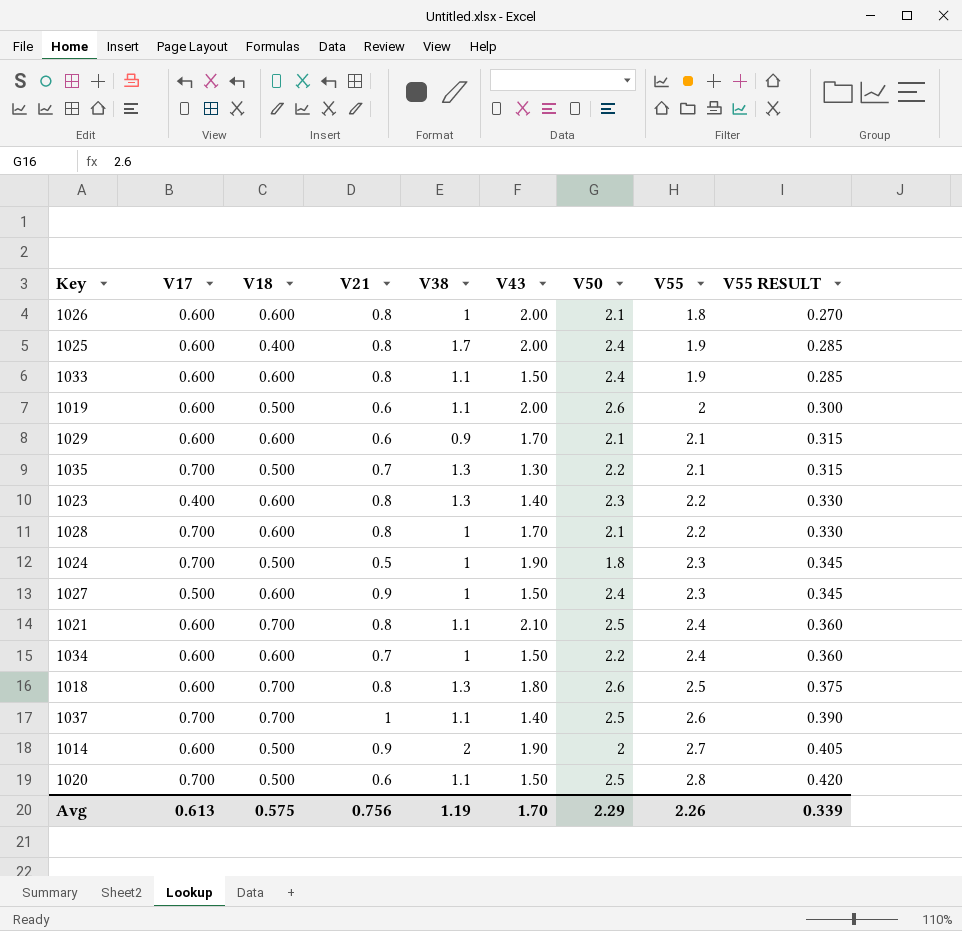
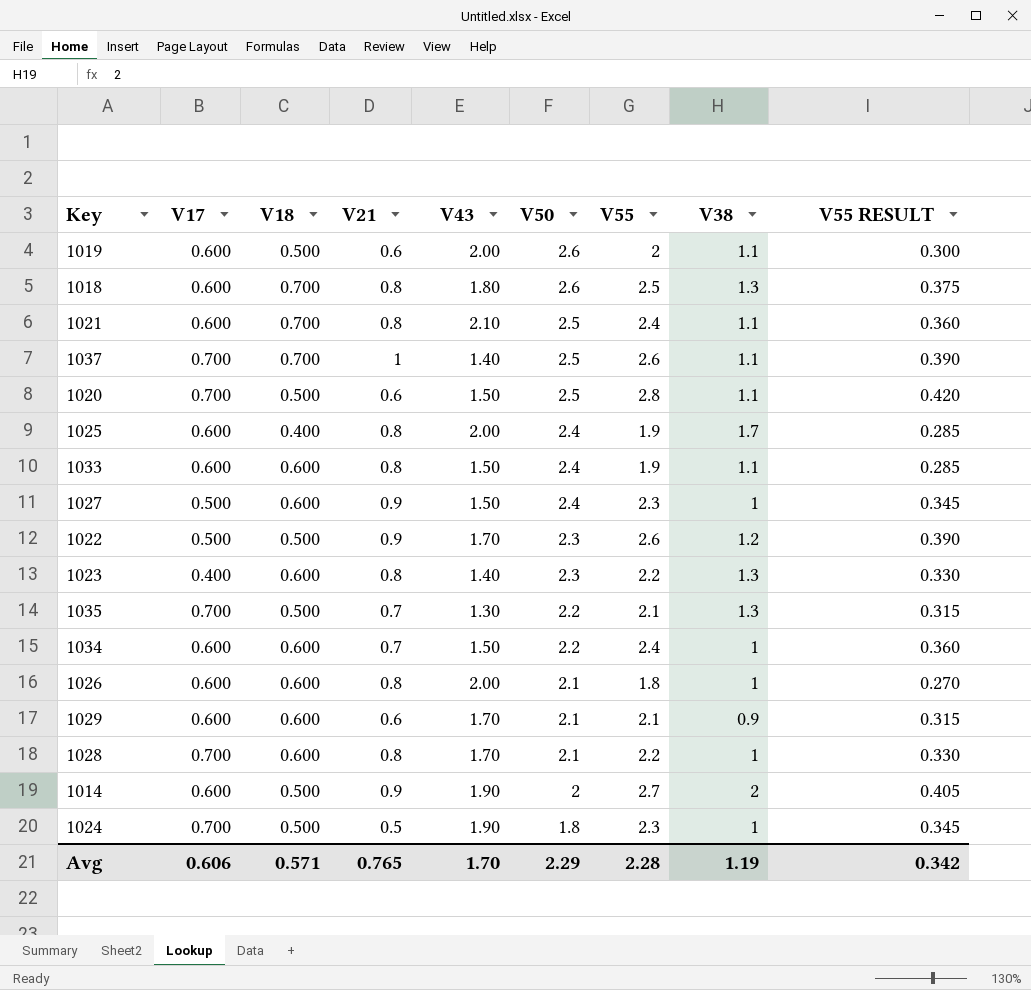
row order: V55 ascending -> V50 descending
column V38 | position: 5 -> 8
row 1022: none -> 0.500 | 0.500 | 0.9 | 1.70 | 2.3 | 2.6 | 1.2 | 0.390
Avg | V17: 0.613 -> 0.606
Avg | V18: 0.575 -> 0.571
Avg | V21: 0.756 -> 0.765
Avg | V55: 2.26 -> 2.28
Avg | V55 RESULT: 0.339 -> 0.342

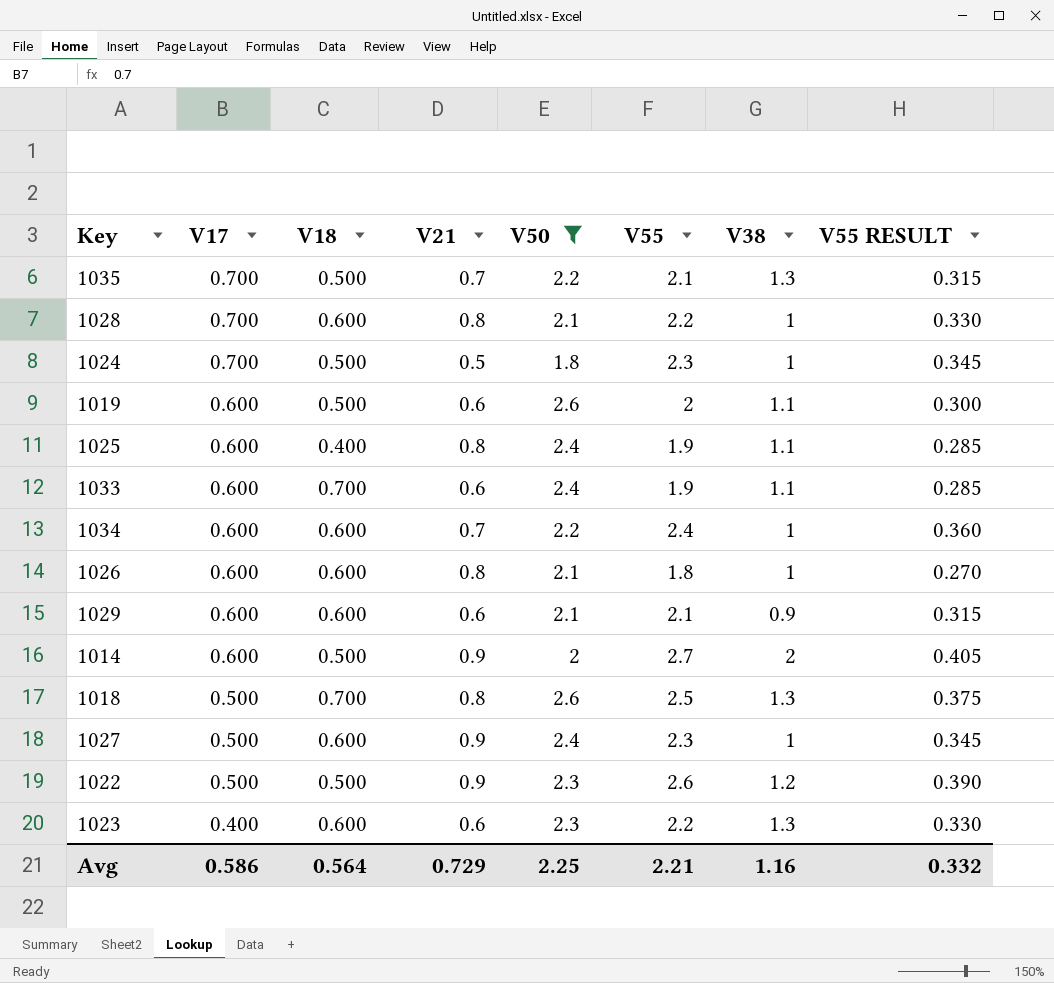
filter: none -> V50 != 2.5
row order: V50 descending -> V17 descending
column V43 | position: 5 -> none
1025 | V38: 1.7 -> 1.1
1033 | V18: 0.600 -> 0.700
1033 | V21: 0.8 -> 0.6
1018 | V17: 0.600 -> 0.500
1023 | V21: 0.8 -> 0.6
Avg | V17: 0.606 -> 0.586
Avg | V18: 0.571 -> 0.564
Avg | V21: 0.765 -> 0.729
Avg | V50: 2.29 -> 2.25
Avg | V55: 2.28 -> 2.21
Avg | V38: 1.19 -> 1.16
Avg | V55 RESULT: 0.342 -> 0.332

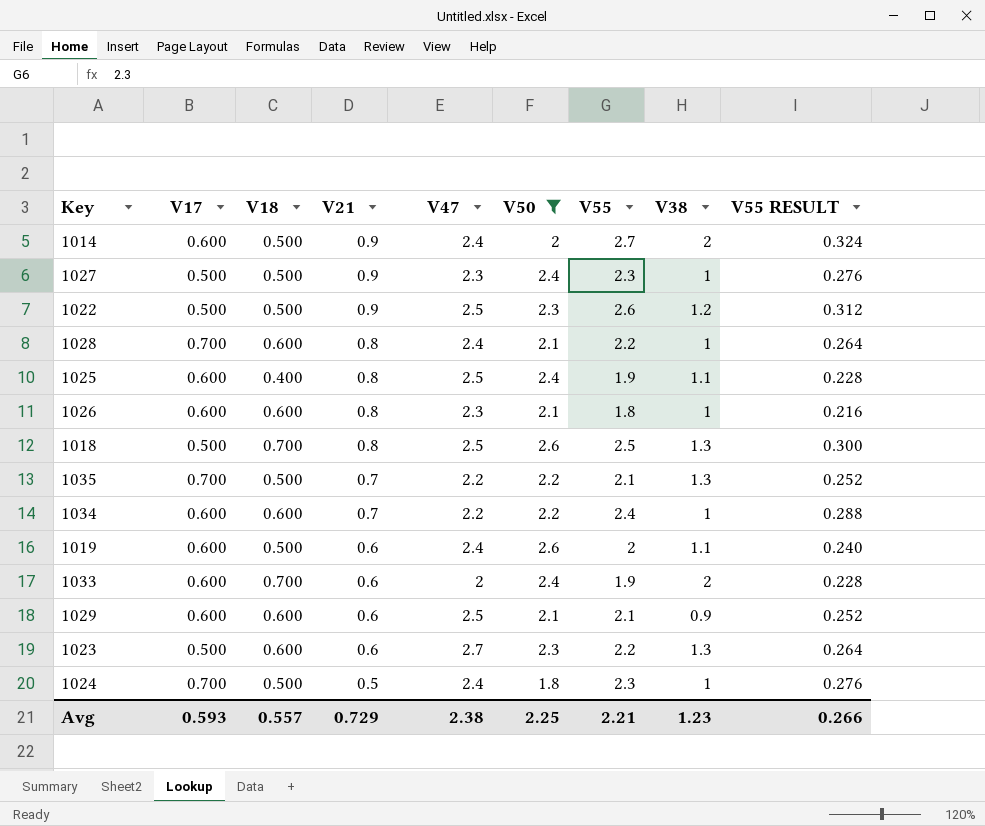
row order: V17 descending -> V21 descending
column V47 | position: none -> 5
column V55 RESULT | formula: [V55] * 0.15 -> [V55] * 0.12
1027 | V18: 0.600 -> 0.500
1033 | V38: 1.1 -> 2
1023 | V17: 0.400 -> 0.500
Avg | V17: 0.586 -> 0.593
Avg | V18: 0.564 -> 0.557
Avg | V38: 1.16 -> 1.23
Avg | V55 RESULT: 0.332 -> 0.266

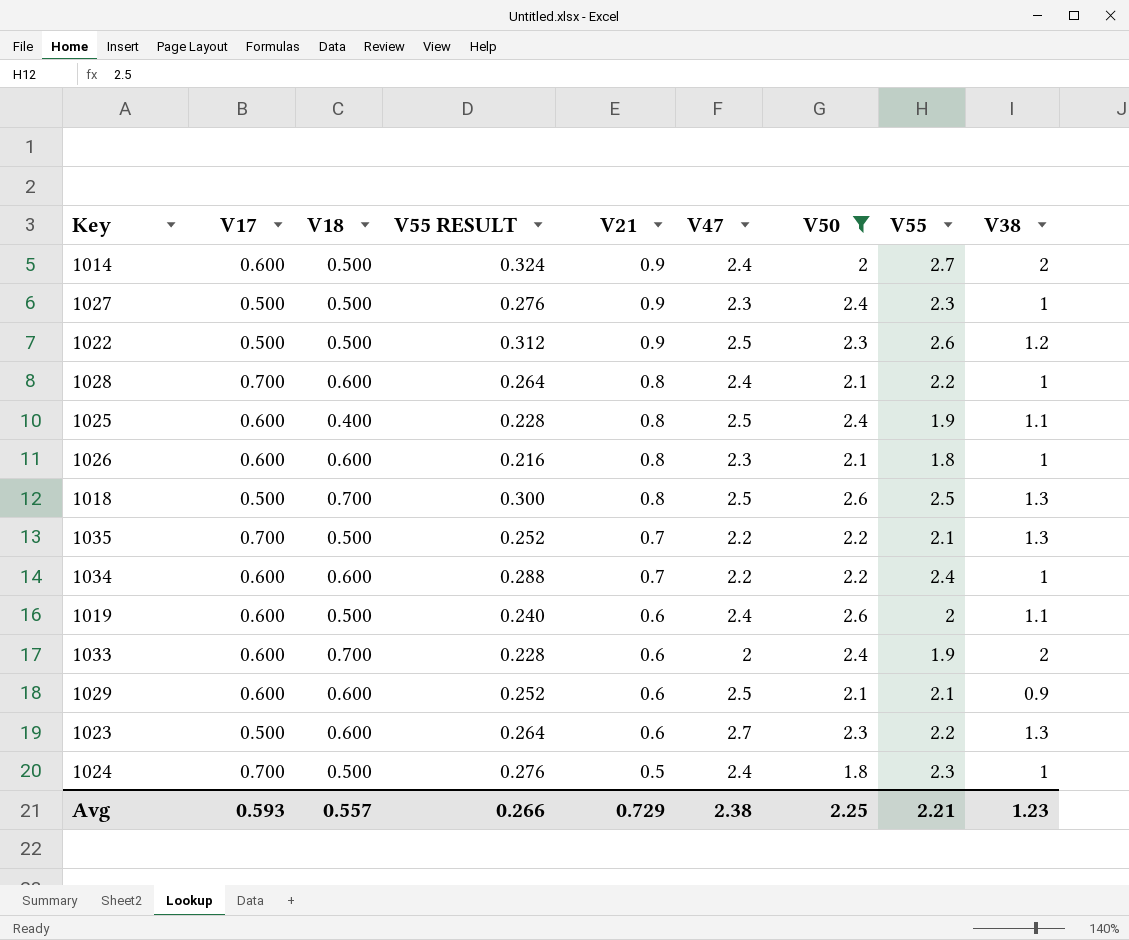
column V55 RESULT | position: 9 -> 4

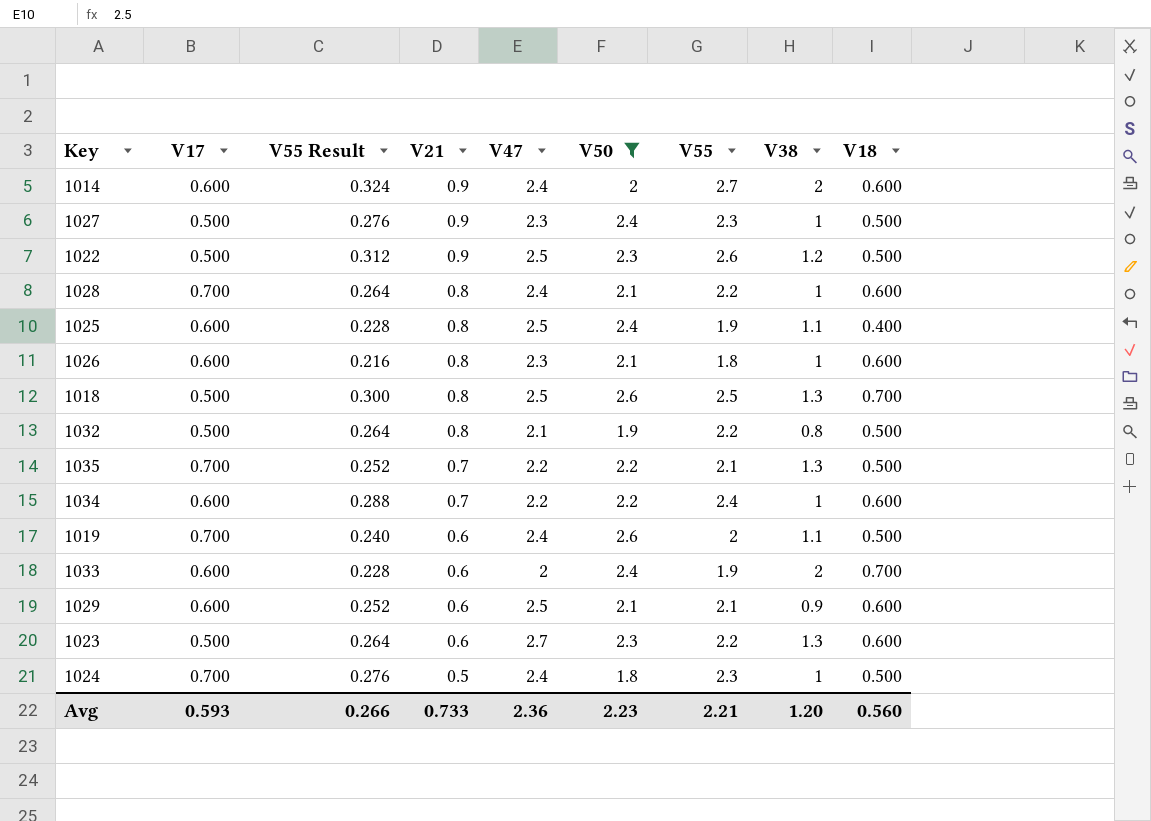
column name: V55 RESULT -> V55 Result
column V18 | position: 3 -> 9
1014 | V18: 0.500 -> 0.600
row 1032: none -> 0.500 | 0.264 | 0.8 | 2.1 | 1.9 | 2.2 | 0.8 | 0.500
1019 | V17: 0.600 -> 0.700
Avg | V21: 0.729 -> 0.733
Avg | V47: 2.38 -> 2.36
Avg | V50: 2.25 -> 2.23
Avg | V38: 1.23 -> 1.20
Avg | V18: 0.557 -> 0.560

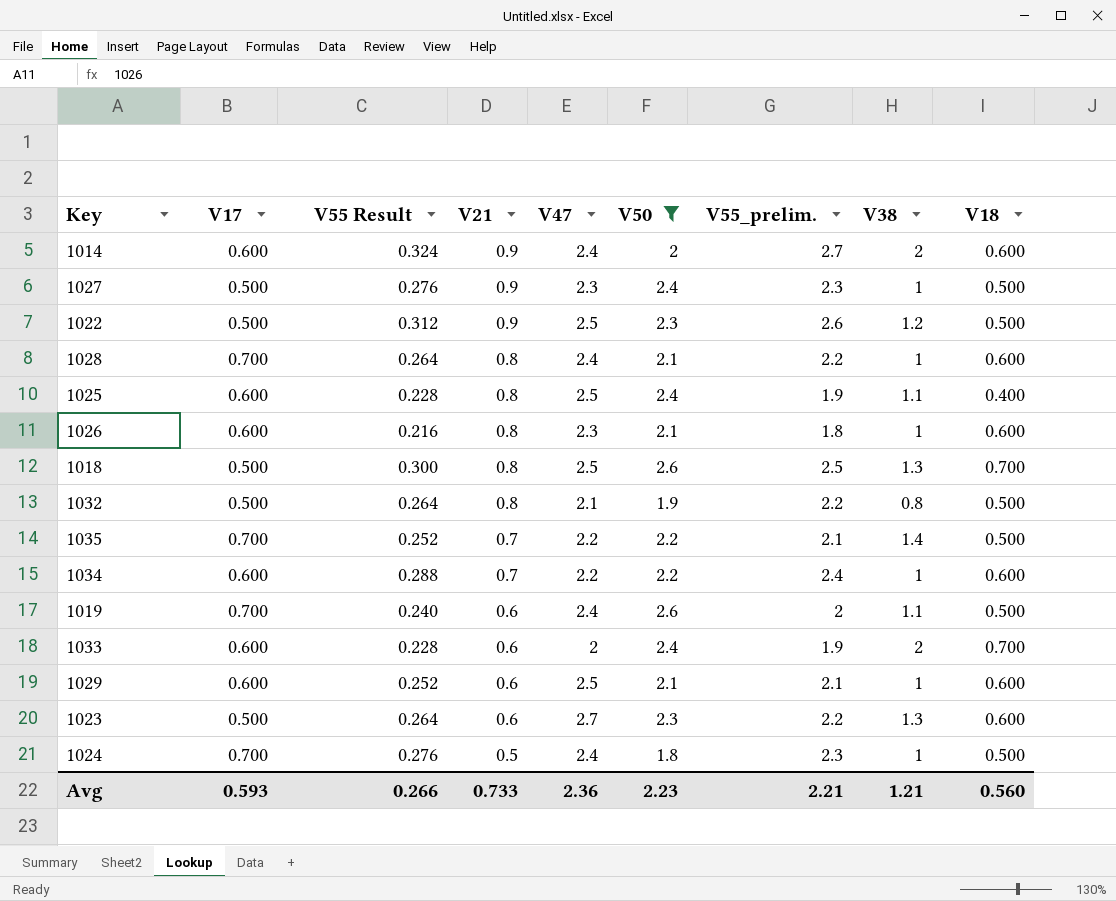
column name: V55 -> V55_prelim.
1035 | V38: 1.3 -> 1.4
1029 | V38: 0.9 -> 1
Avg | V38: 1.20 -> 1.21

